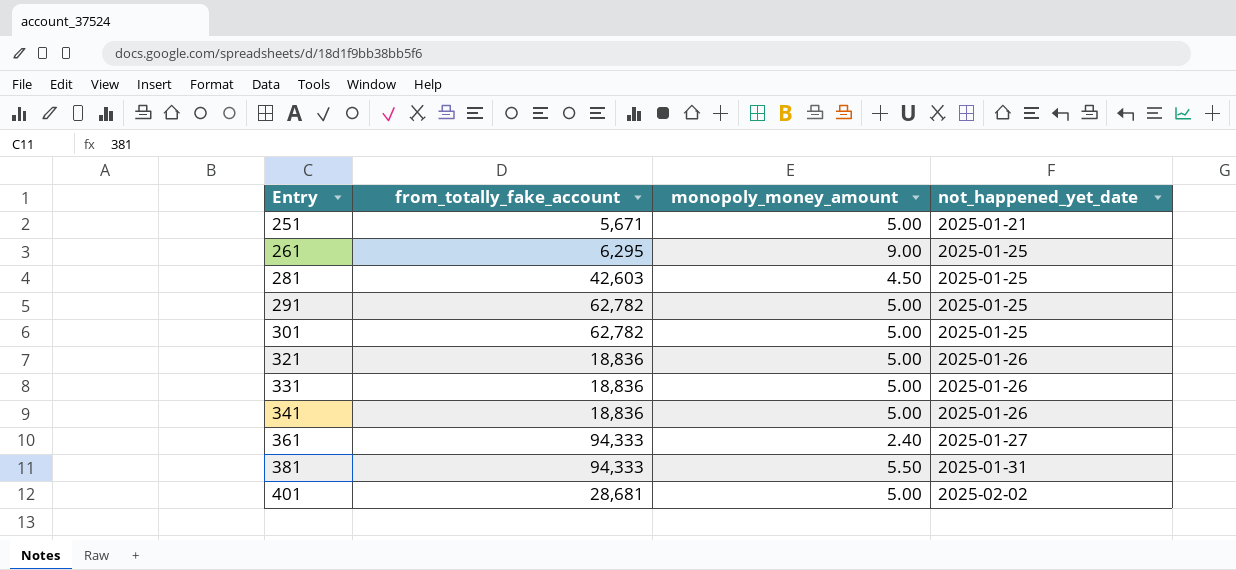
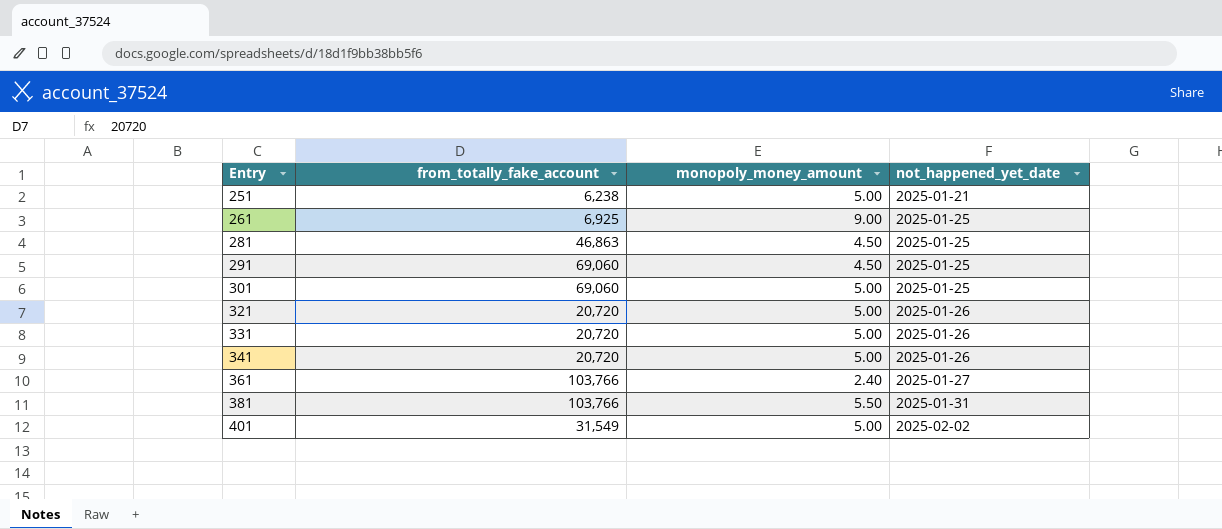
251 | from_totally_fake_account: 5,671 -> 6,238
261 | from_totally_fake_account: 6,295 -> 6,925
281 | from_totally_fake_account: 42,603 -> 46,863
291 | from_totally_fake_account: 62,782 -> 69,060
291 | monopoly_money_amount: 5.00 -> 4.50
301 | from_totally_fake_account: 62,782 -> 69,060
321 | from_totally_fake_account: 18,836 -> 20,720
331 | from_totally_fake_account: 18,836 -> 20,720
341 | from_totally_fake_account: 18,836 -> 20,720
361 | from_totally_fake_account: 94,333 -> 103,766
381 | from_totally_fake_account: 94,333 -> 103,766
401 | from_totally_fake_account: 28,681 -> 31,549

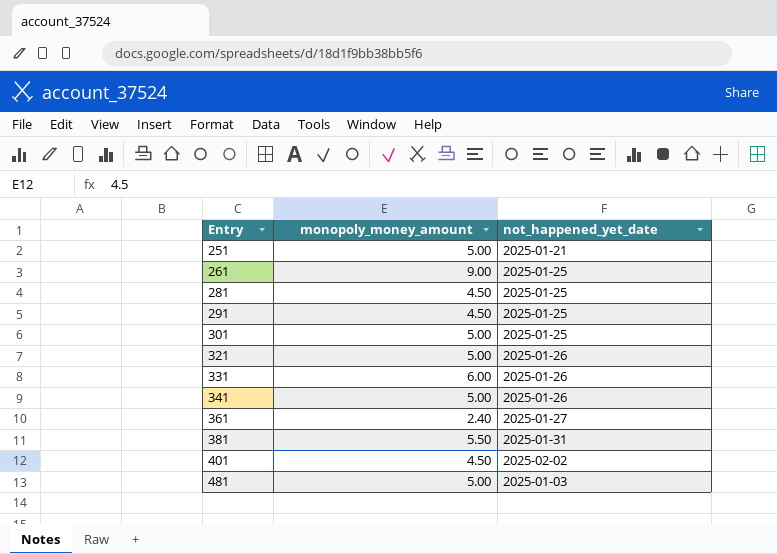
column from_totally_fake_account | position: 2 -> none
331 | monopoly_money_amount: 5.00 -> 6.00
401 | monopoly_money_amount: 5.00 -> 4.50
row 481: none -> 5.00 | 2025-01-03

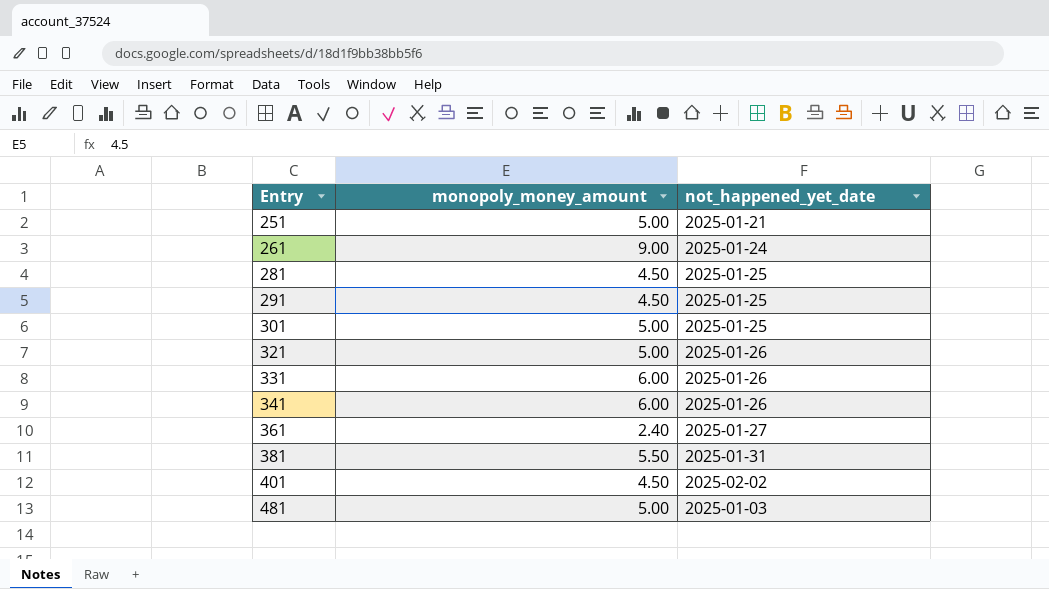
261 | not_happened_yet_date: 2025-01-25 -> 2025-01-24
341 | monopoly_money_amount: 5.00 -> 6.00

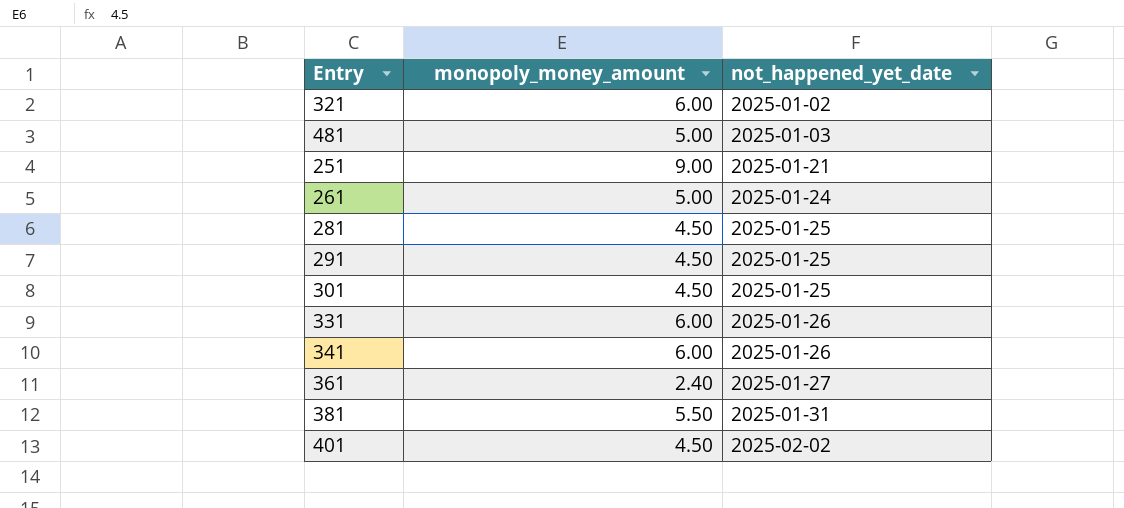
row order: Entry ascending -> not_happened_yet_date ascending
321 | monopoly_money_amount: 5.00 -> 6.00
321 | not_happened_yet_date: 2025-01-26 -> 2025-01-02
251 | monopoly_money_amount: 5.00 -> 9.00
261 | monopoly_money_amount: 9.00 -> 5.00
301 | monopoly_money_amount: 5.00 -> 4.50

